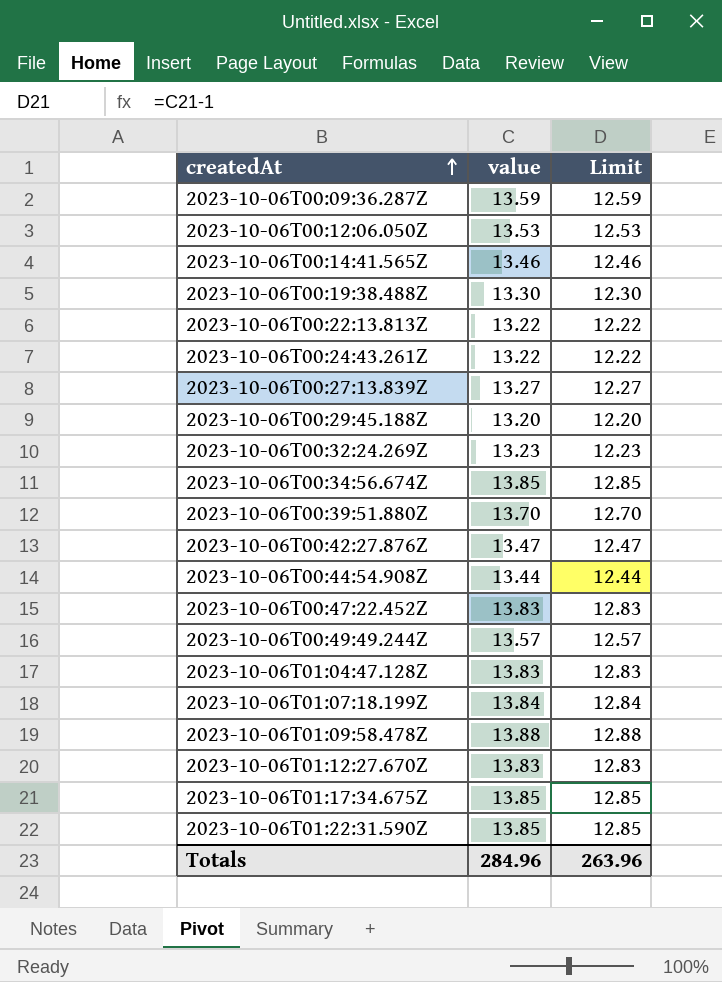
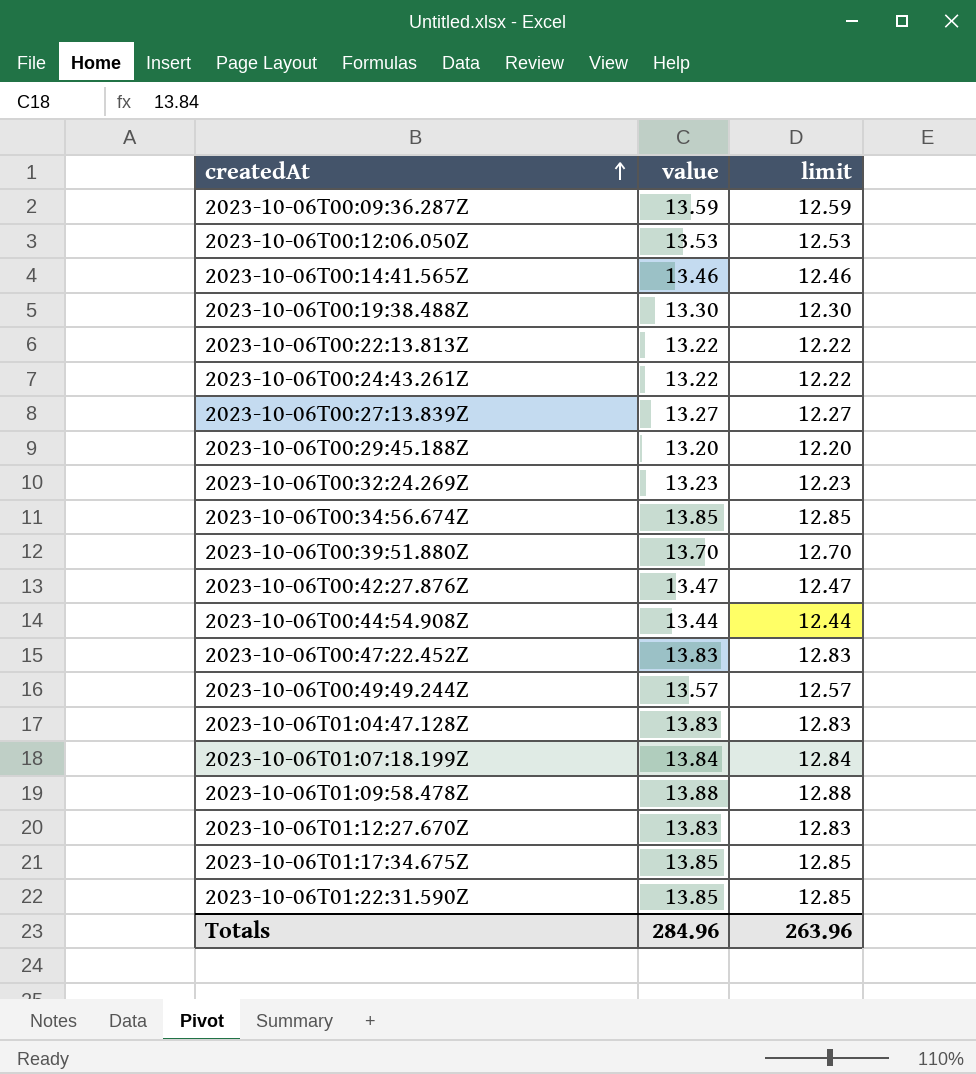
column name: Limit -> limit

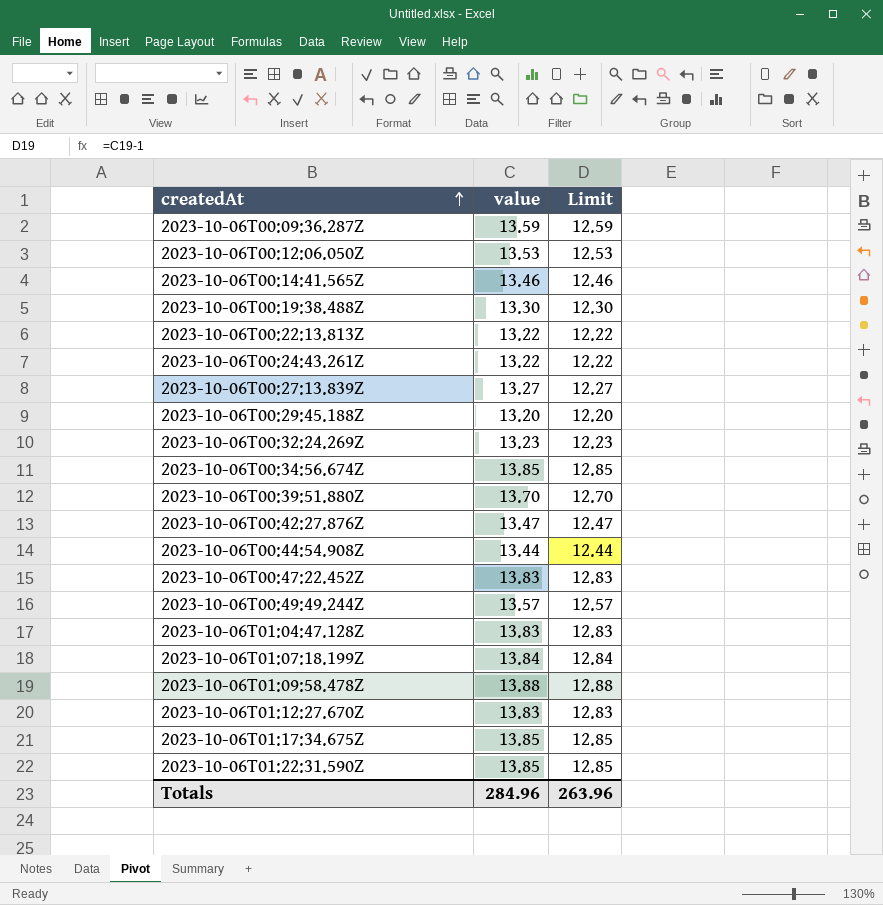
column name: limit -> Limit

